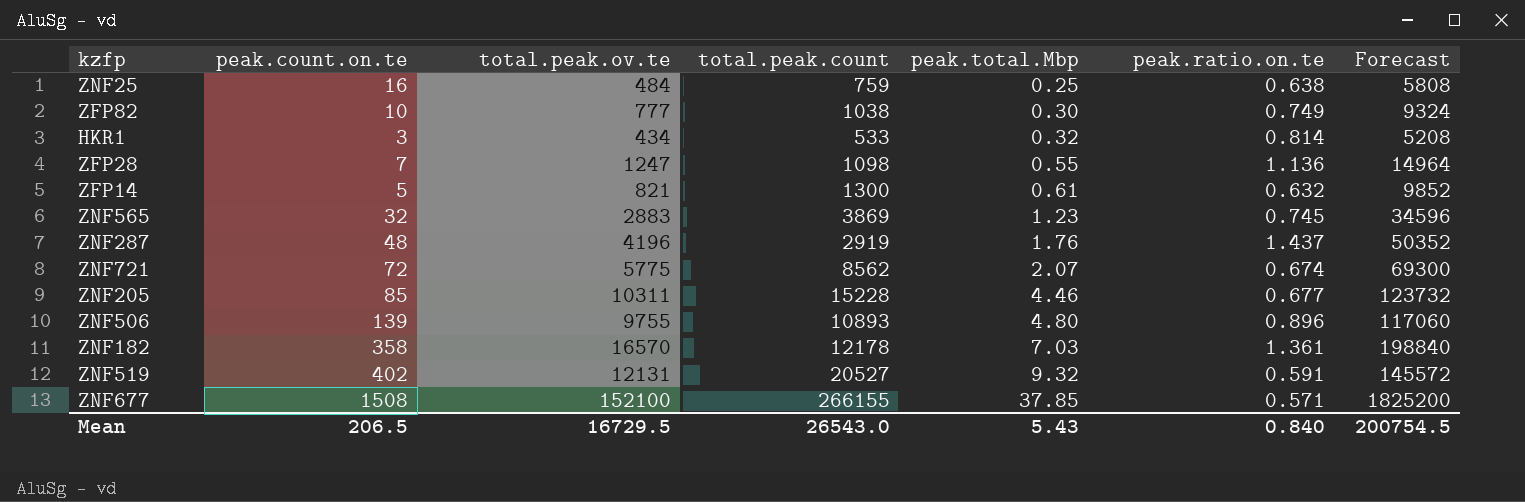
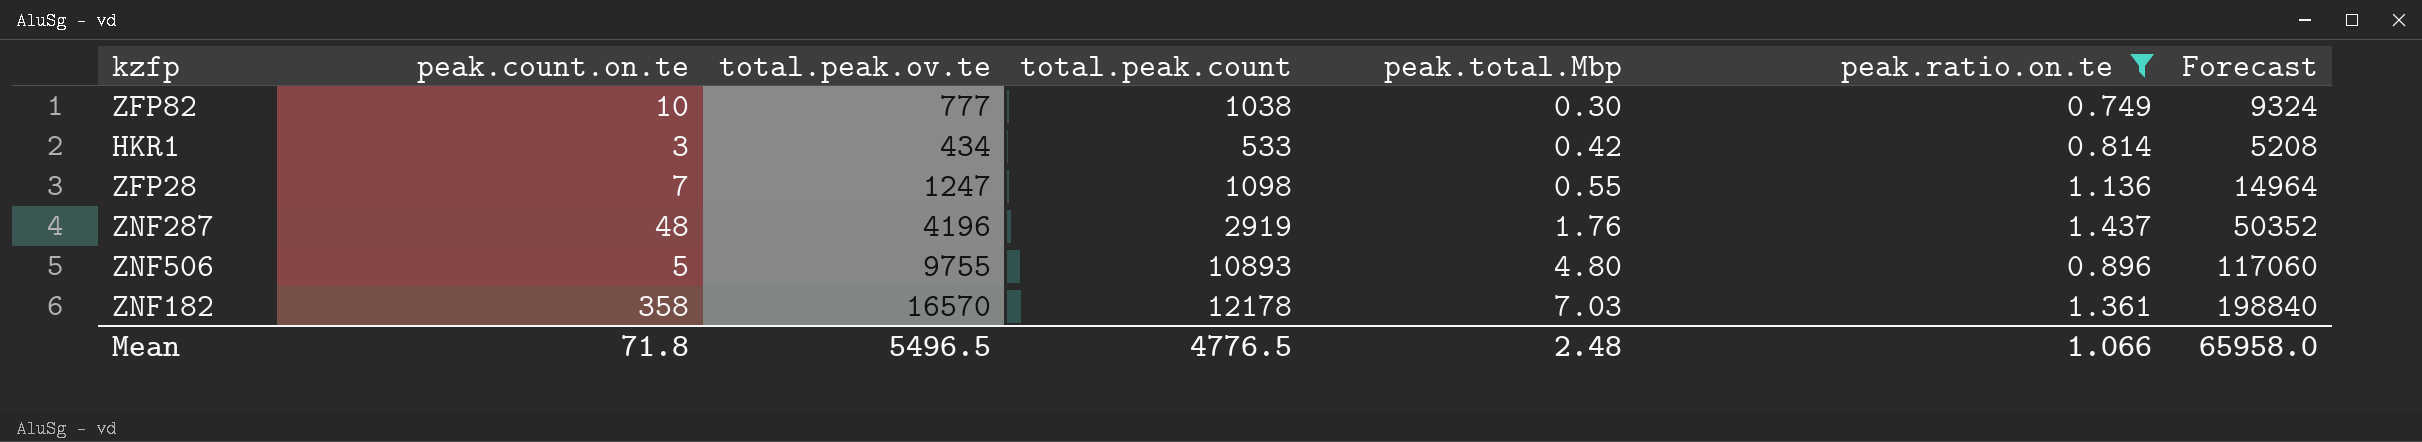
filter: none -> peak.ratio.on.te >= 0.749
HKR1 | peak.total.Mbp: 0.32 -> 0.42
ZNF506 | peak.count.on.te: 139 -> 5
Mean | peak.count.on.te: 206.5 -> 71.8
Mean | total.peak.ov.te: 16729.5 -> 5496.5
Mean | total.peak.count: 26543.0 -> 4776.5
Mean | peak.total.Mbp: 5.43 -> 2.48
Mean | peak.ratio.on.te: 0.840 -> 1.066
Mean | Forecast: 200754.5 -> 65958.0

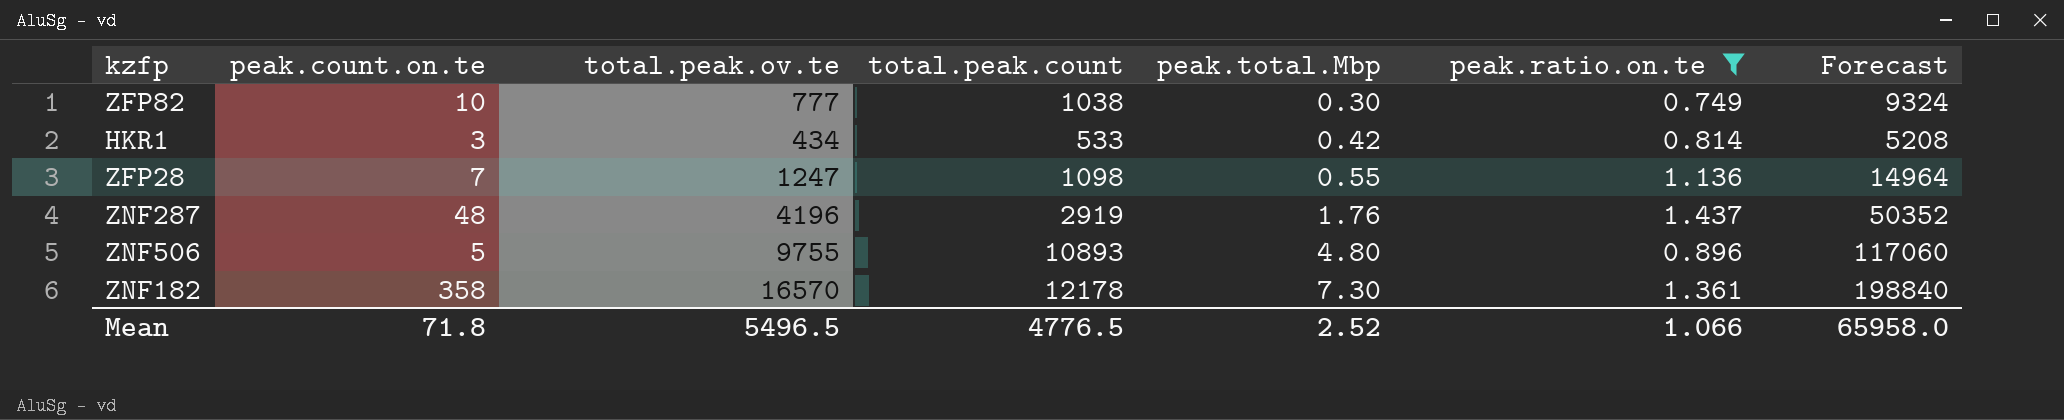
ZNF182 | peak.total.Mbp: 7.03 -> 7.30
Mean | peak.total.Mbp: 2.48 -> 2.52

